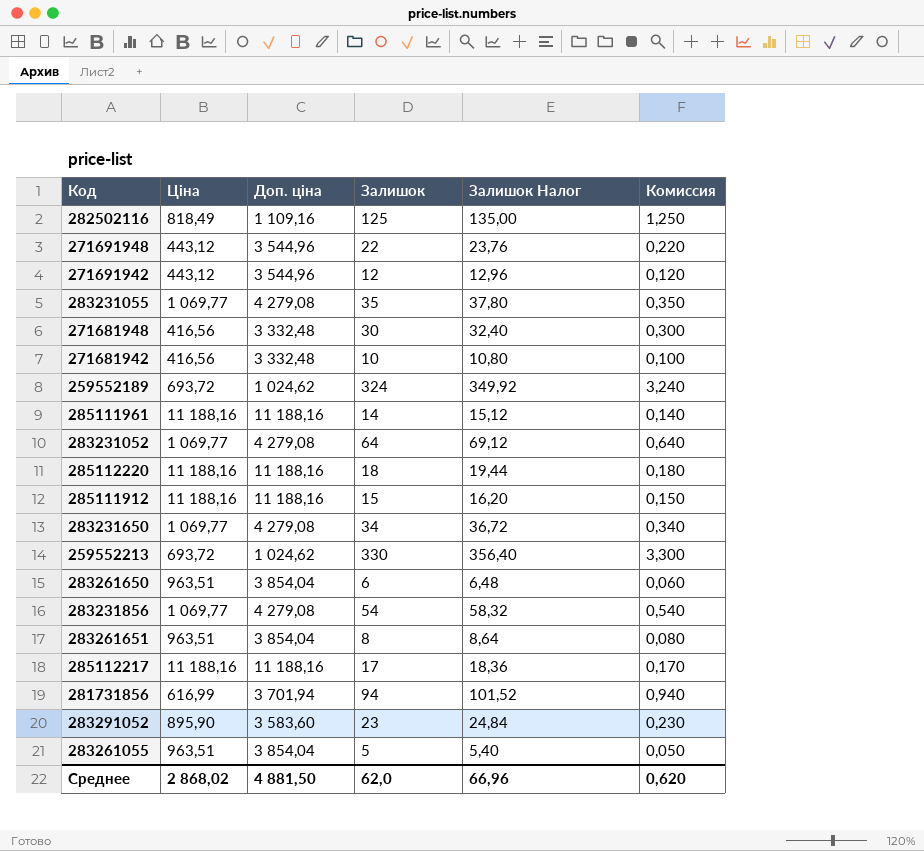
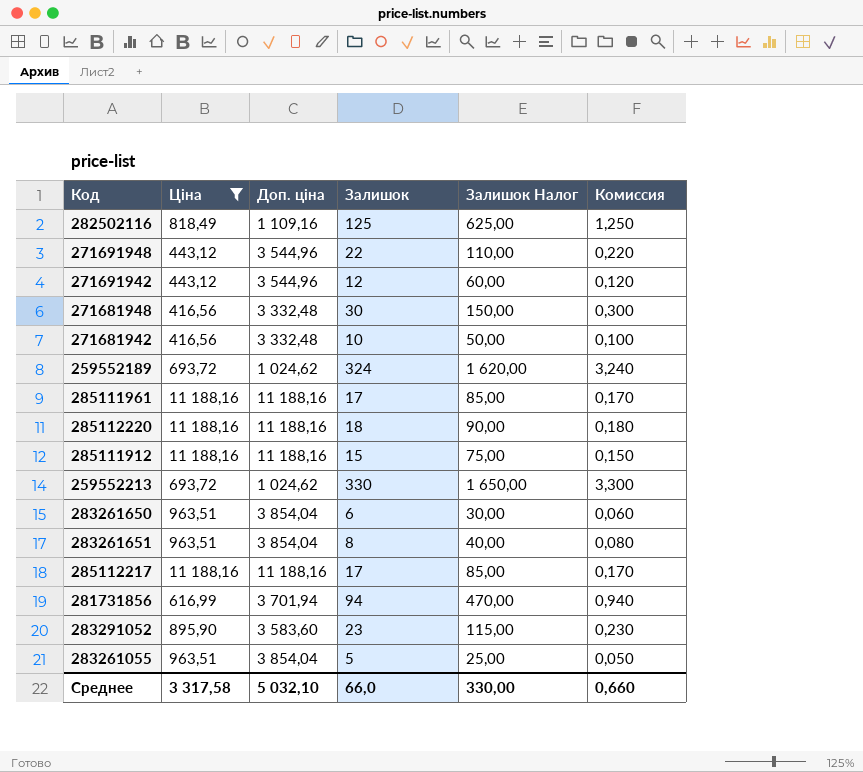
filter: none -> Ціна != 1 069,77
column Залишок Налог | formula: [Залишок] * 1,08 -> [Залишок] * 5
285111961 | Залишок: 14 -> 17
285111961 | Комиссия: 0,140 -> 0,170
Среднее | Ціна: 2 868,02 -> 3 317,58
Среднее | Доп. ціна: 4 881,50 -> 5 032,10
Среднее | Залишок: 62,0 -> 66,0
Среднее | Залишок Налог: 66,96 -> 330,00
Среднее | Комиссия: 0,620 -> 0,660

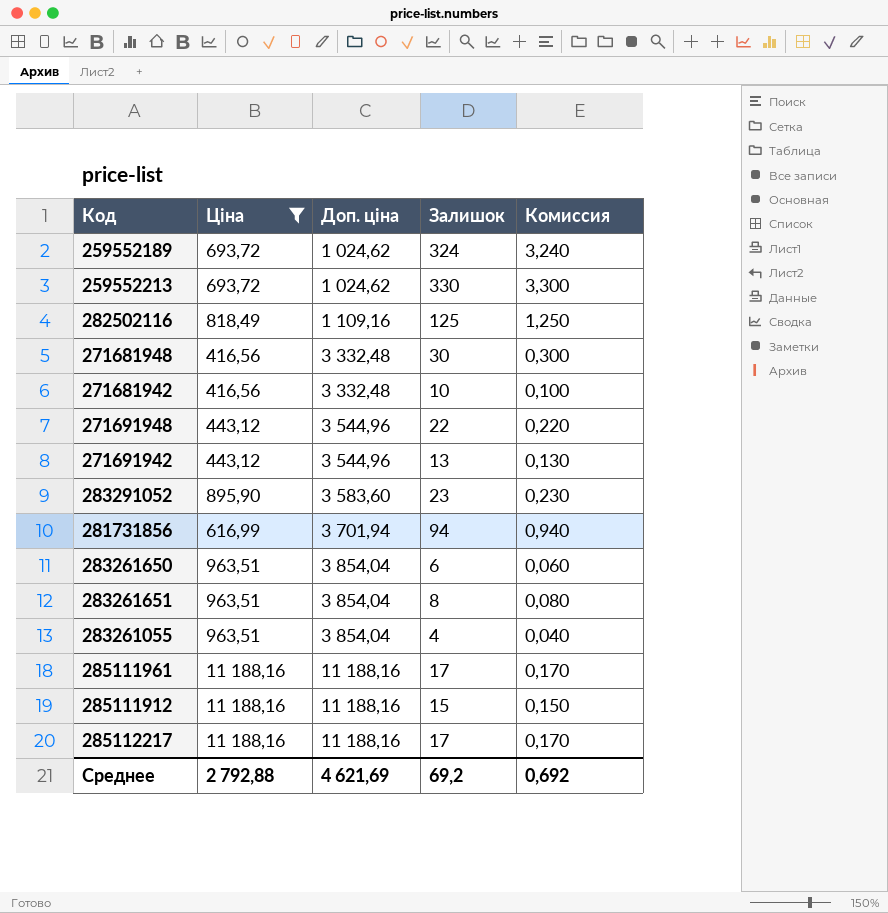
row order: none -> Доп. ціна ascending
column Залишок Налог | formula: [Залишок] * 5 -> none
row 285112220: 11 188,16 | 11 188,16 | 18 | 90,00 | 0,180 -> none
271691942 | Залишок: 12 -> 13
271691942 | Комиссия: 0,120 -> 0,130
283261055 | Залишок: 5 -> 4
283261055 | Комиссия: 0,050 -> 0,040
Среднее | Ціна: 3 317,58 -> 2 792,88
Среднее | Доп. ціна: 5 032,10 -> 4 621,69
Среднее | Залишок: 66,0 -> 69,2
Среднее | Комиссия: 0,660 -> 0,692

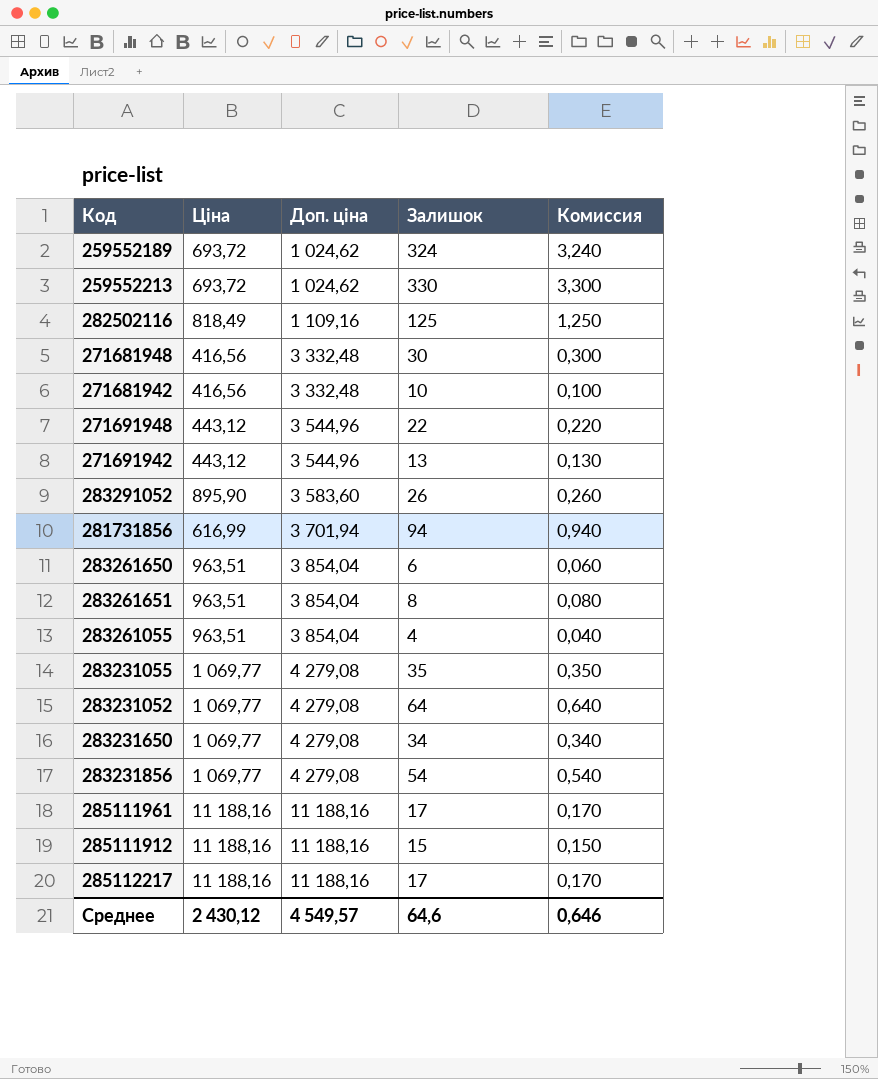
filter: Ціна != 1 069,77 -> none
283291052 | Залишок: 23 -> 26
283291052 | Комиссия: 0,230 -> 0,260
Среднее | Ціна: 2 792,88 -> 2 430,12
Среднее | Доп. ціна: 4 621,69 -> 4 549,57
Среднее | Залишок: 69,2 -> 64,6
Среднее | Комиссия: 0,692 -> 0,646

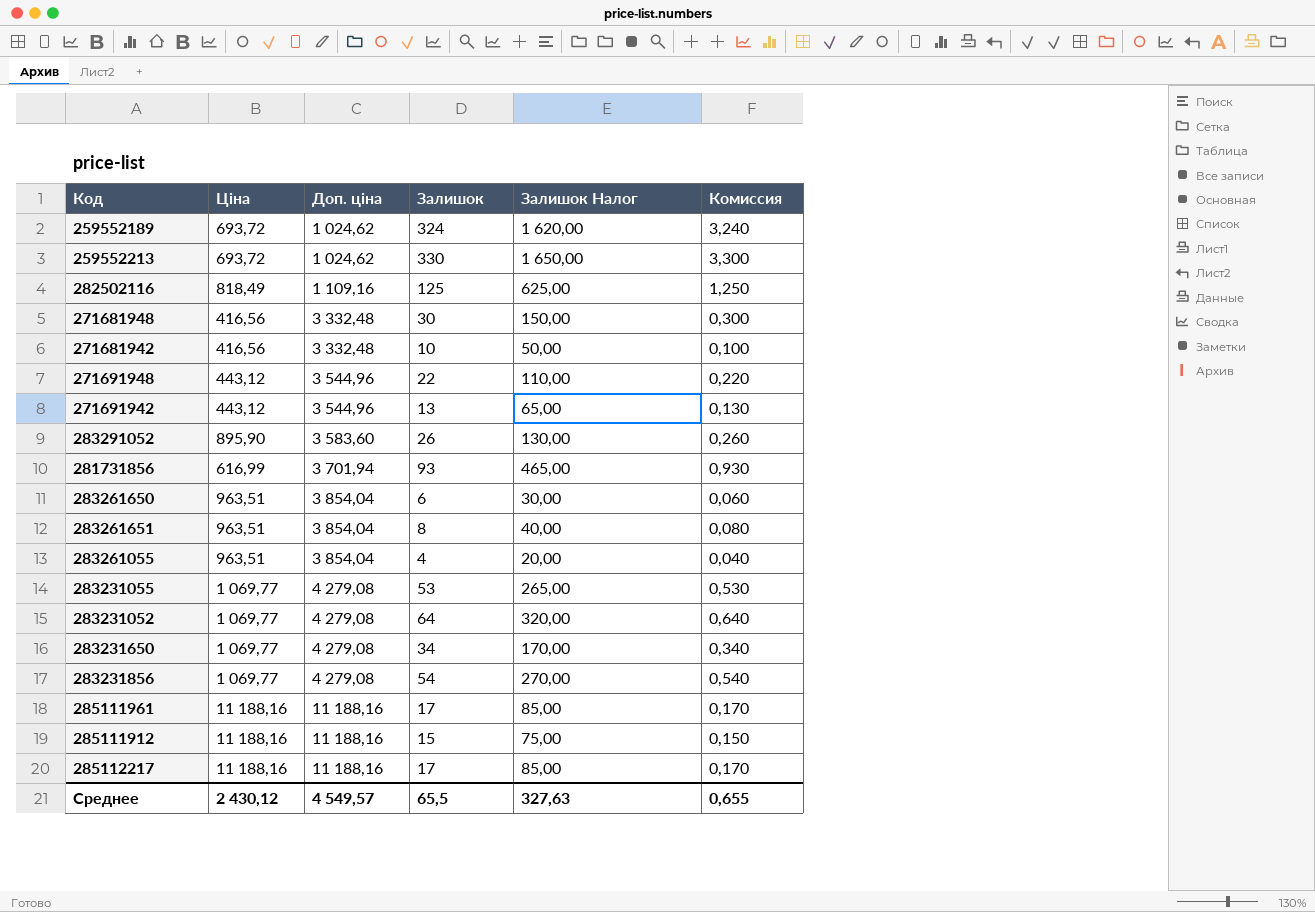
column Залишок Налог | formula: none -> [Залишок] * 5
281731856 | Залишок: 94 -> 93
281731856 | Комиссия: 0,940 -> 0,930
283231055 | Залишок: 35 -> 53
283231055 | Комиссия: 0,350 -> 0,530
Среднее | Залишок: 64,6 -> 65,5
Среднее | Комиссия: 0,646 -> 0,655

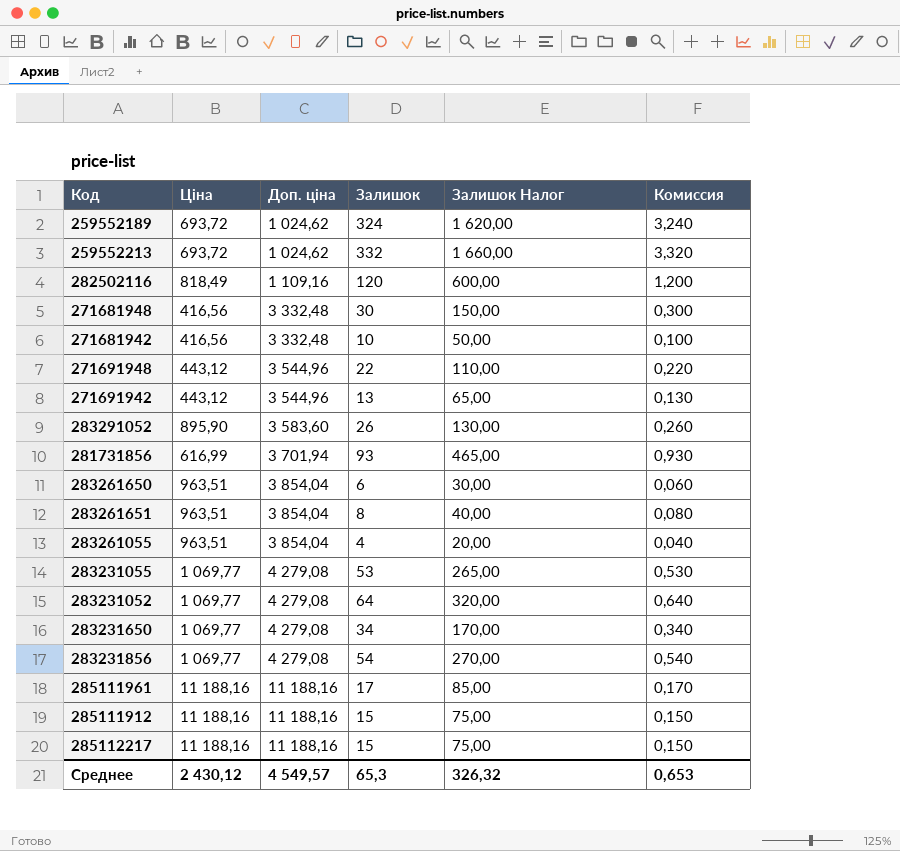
259552213 | Залишок: 330 -> 332
259552213 | Залишок Налог: 1 650,00 -> 1 660,00
259552213 | Комиссия: 3,300 -> 3,320
282502116 | Залишок: 125 -> 120
282502116 | Залишок Налог: 625,00 -> 600,00
282502116 | Комиссия: 1,250 -> 1,200
285112217 | Залишок: 17 -> 15
285112217 | Залишок Налог: 85,00 -> 75,00
285112217 | Комиссия: 0,170 -> 0,150
Среднее | Залишок: 65,5 -> 65,3
Среднее | Залишок Налог: 327,63 -> 326,32
Среднее | Комиссия: 0,655 -> 0,653

